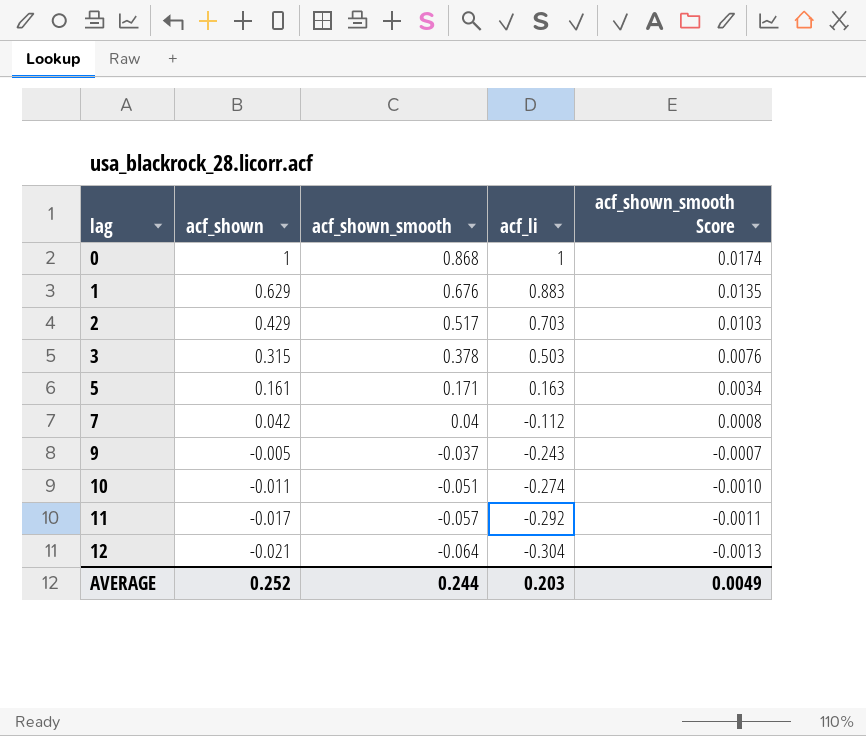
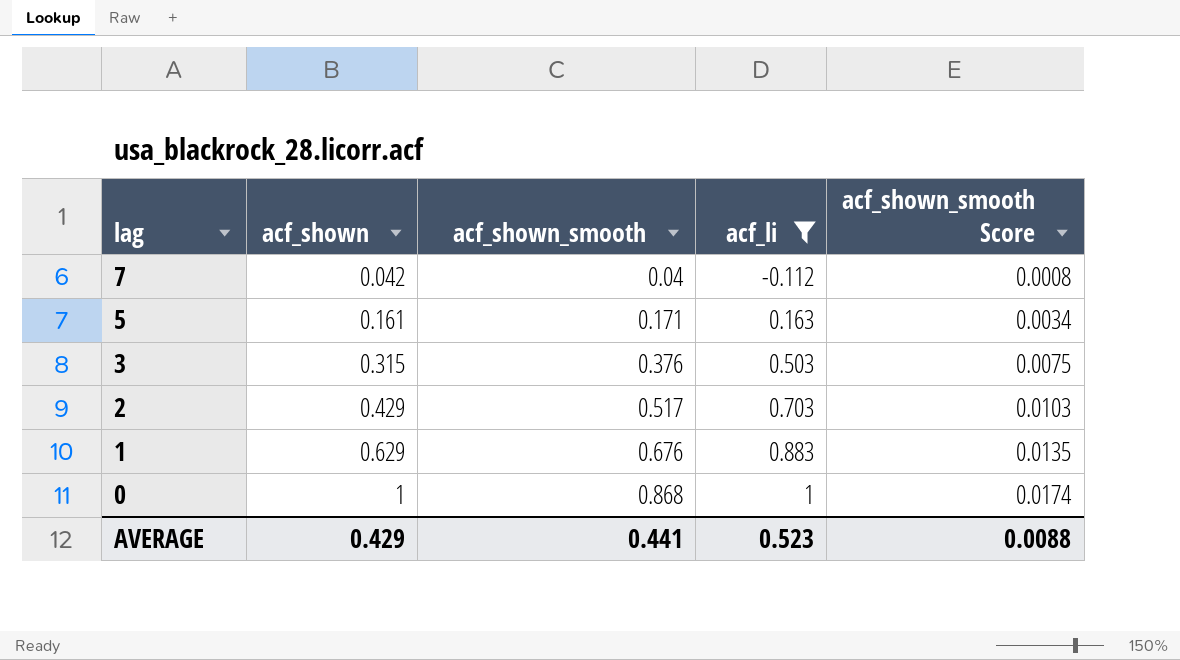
filter: none -> acf_li >= -0.112
row order: lag ascending -> lag descending
3 | acf_shown_smooth: 0.378 -> 0.376
3 | acf_shown_smooth Score: 0.0076 -> 0.0075
AVERAGE | acf_shown: 0.252 -> 0.429
AVERAGE | acf_shown_smooth: 0.244 -> 0.441
AVERAGE | acf_li: 0.203 -> 0.523
AVERAGE | acf_shown_smooth Score: 0.0049 -> 0.0088

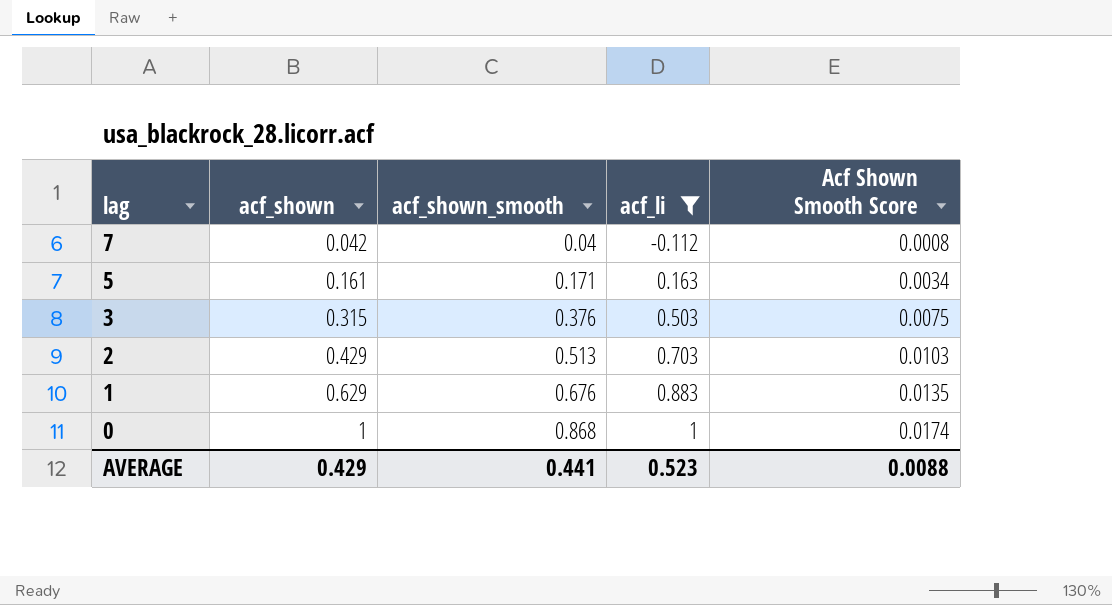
column name: acf_shown_smooth Score -> Acf Shown Smooth Score
2 | acf_shown_smooth: 0.517 -> 0.513

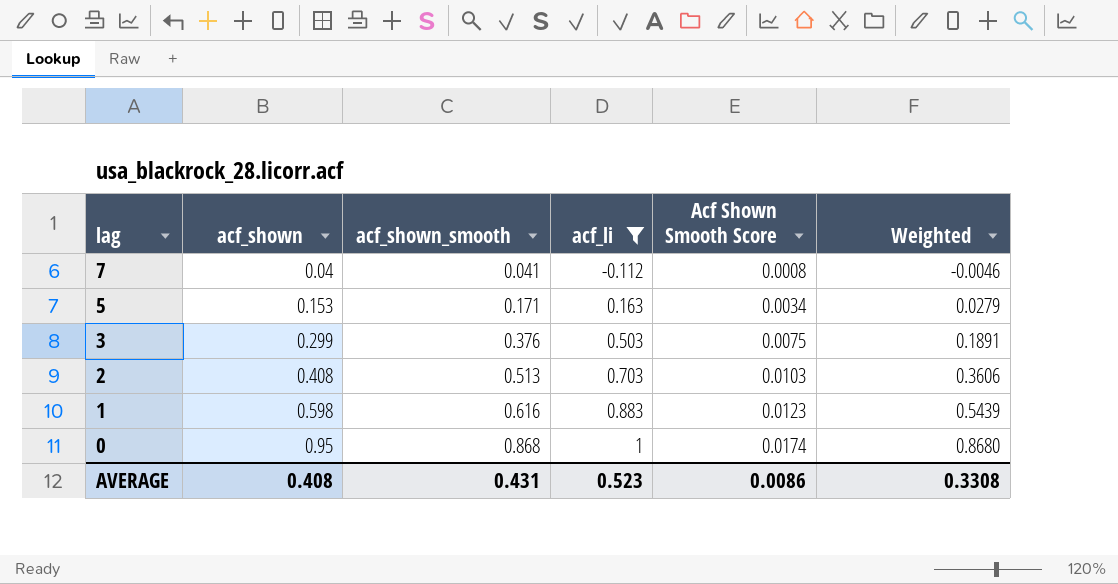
column Weighted | formula: none -> [acf_shown_smooth] * [acf_li]
7 | acf_shown: 0.042 -> 0.04
7 | acf_shown_smooth: 0.04 -> 0.041
5 | acf_shown: 0.161 -> 0.153
3 | acf_shown: 0.315 -> 0.299
2 | acf_shown: 0.429 -> 0.408
1 | acf_shown: 0.629 -> 0.598
1 | acf_shown_smooth: 0.676 -> 0.616
1 | Acf Shown Smooth Score: 0.0135 -> 0.0123
0 | acf_shown: 1 -> 0.95
AVERAGE | acf_shown: 0.429 -> 0.408
AVERAGE | acf_shown_smooth: 0.441 -> 0.431
AVERAGE | Acf Shown Smooth Score: 0.0088 -> 0.0086

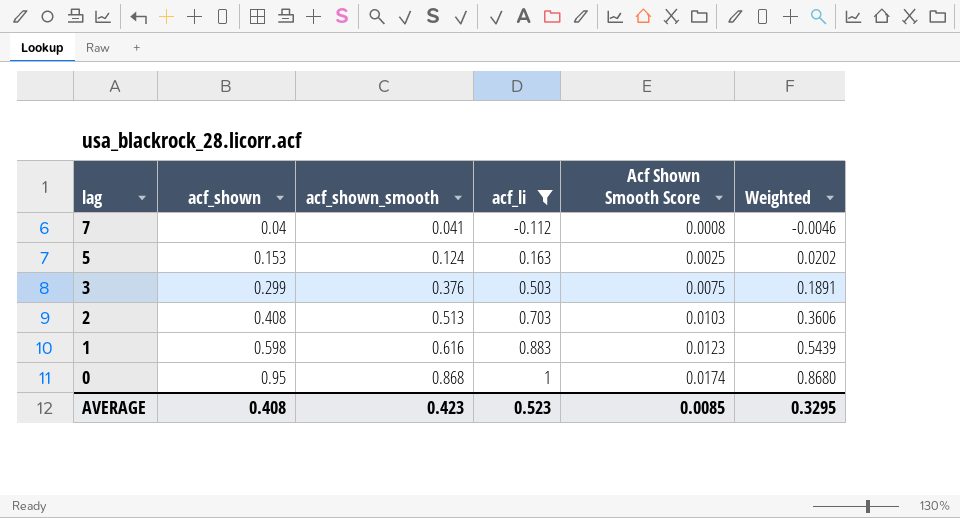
5 | acf_shown_smooth: 0.171 -> 0.124
5 | Acf Shown Smooth Score: 0.0034 -> 0.0025
5 | Weighted: 0.0279 -> 0.0202
AVERAGE | acf_shown_smooth: 0.431 -> 0.423
AVERAGE | Acf Shown Smooth Score: 0.0086 -> 0.0085
AVERAGE | Weighted: 0.3308 -> 0.3295

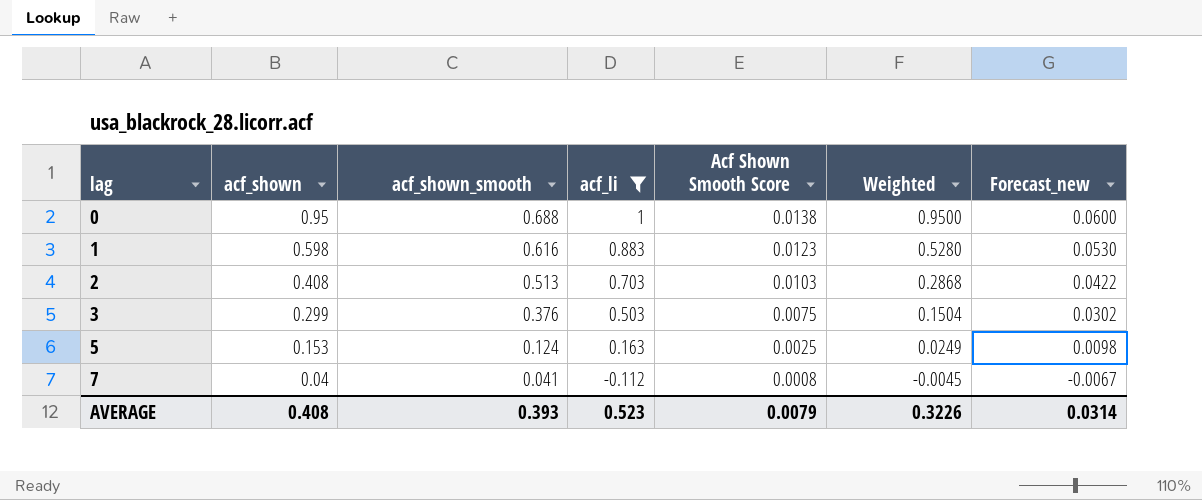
row order: lag descending -> lag ascending
column Weighted | formula: [acf_shown_smooth] * [acf_li] -> [acf_shown] * [acf_li]
column Forecast_new | formula: none -> [acf_li] * 0.06
0 | acf_shown_smooth: 0.868 -> 0.688
0 | Acf Shown Smooth Score: 0.0174 -> 0.0138
AVERAGE | acf_shown_smooth: 0.423 -> 0.393
AVERAGE | Acf Shown Smooth Score: 0.0085 -> 0.0079
AVERAGE | Weighted: 0.3295 -> 0.3226

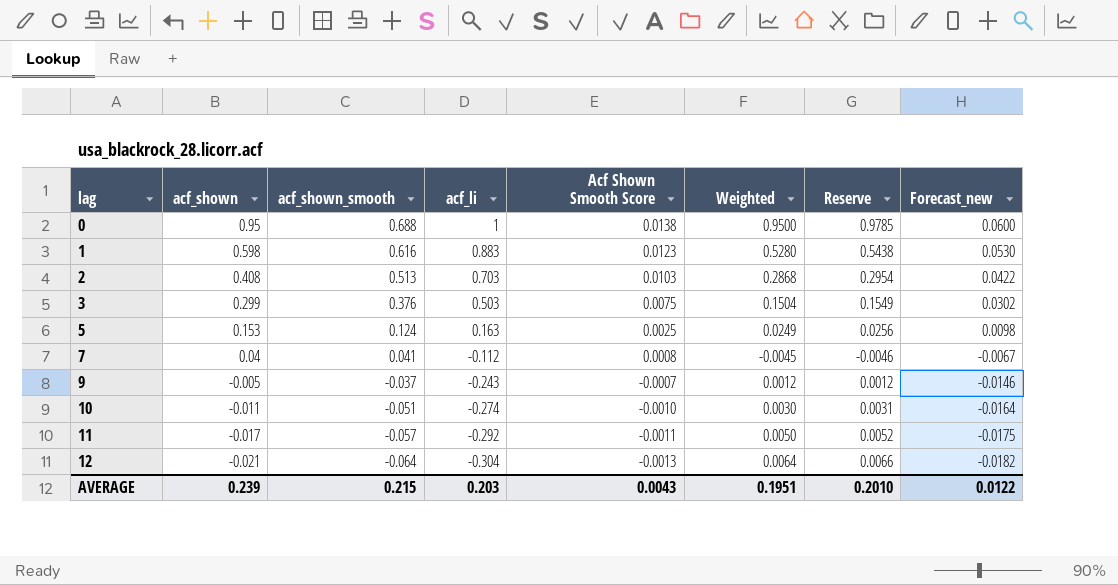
filter: acf_li >= -0.112 -> none
column Reserve | formula: none -> [Weighted] * 1.03
AVERAGE | acf_shown: 0.408 -> 0.239
AVERAGE | acf_shown_smooth: 0.393 -> 0.215
AVERAGE | acf_li: 0.523 -> 0.203
AVERAGE | Acf Shown Smooth Score: 0.0079 -> 0.0043
AVERAGE | Weighted: 0.3226 -> 0.1951
AVERAGE | Forecast_new: 0.0314 -> 0.0122

